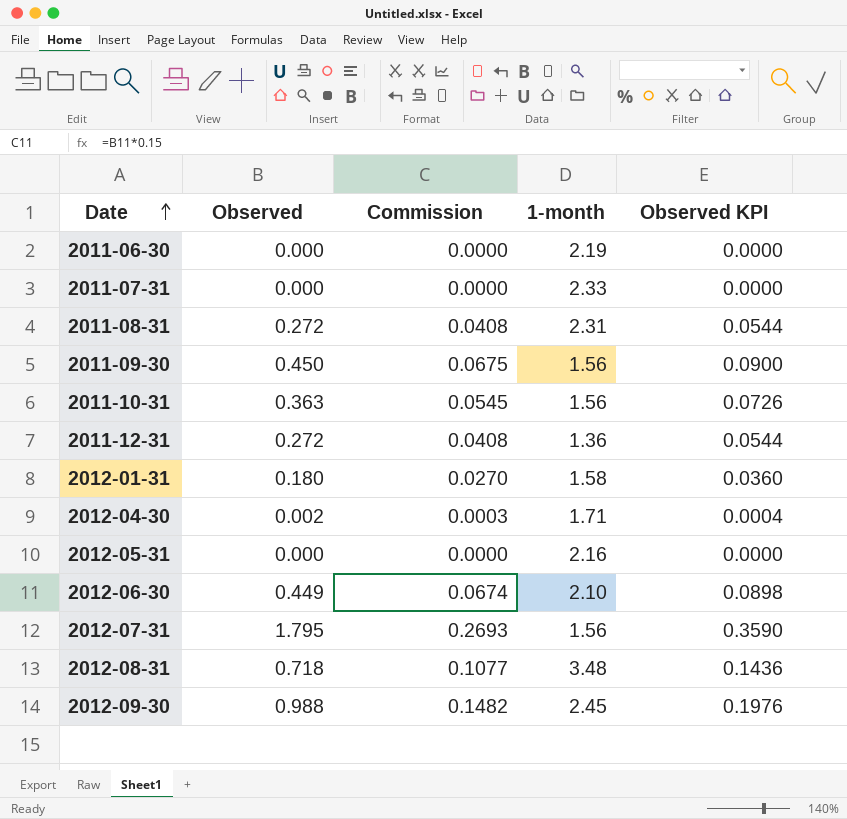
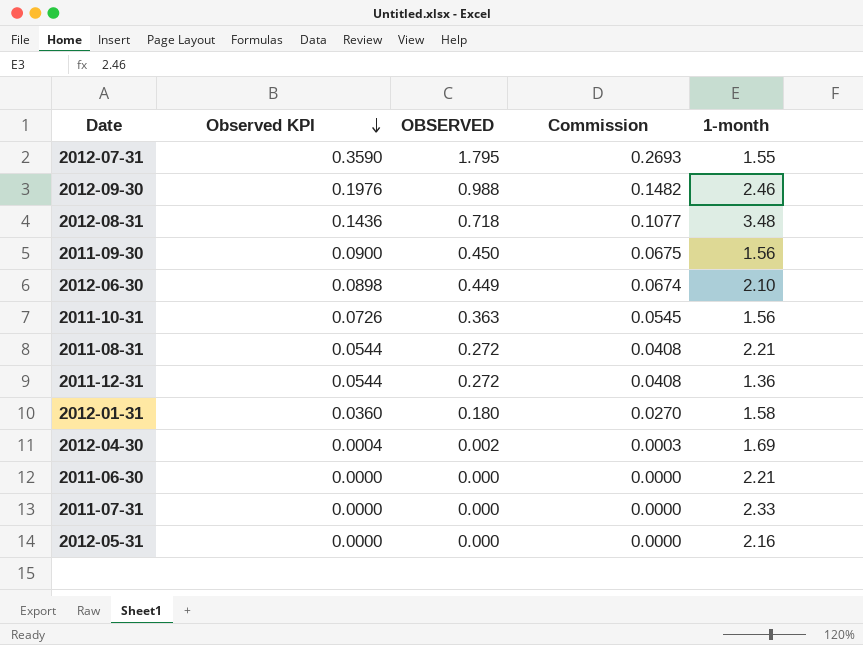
row order: Date ascending -> Observed KPI descending
column Observed KPI | position: 5 -> 2
column name: Observed -> OBSERVED
2012-07-31 | 1-month: 1.56 -> 1.55
2012-09-30 | 1-month: 2.45 -> 2.46
2011-08-31 | 1-month: 2.31 -> 2.21
2012-04-30 | 1-month: 1.71 -> 1.69
2011-06-30 | 1-month: 2.19 -> 2.21

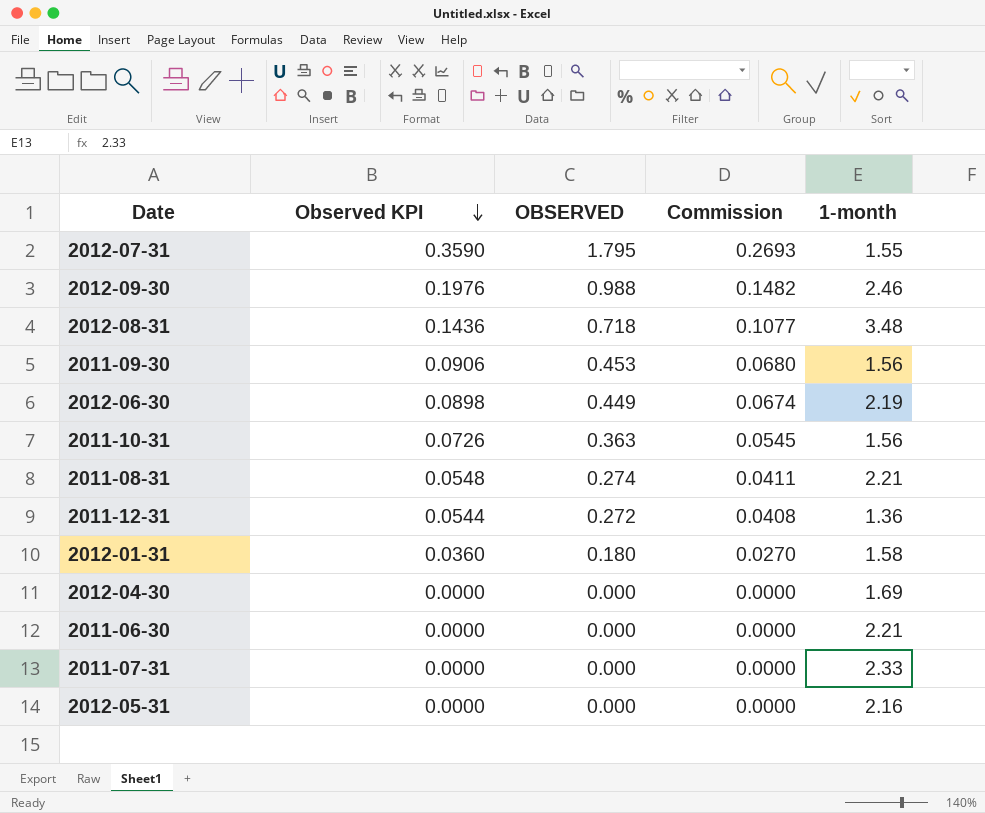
2011-09-30 | Observed KPI: 0.0900 -> 0.0906
2011-09-30 | OBSERVED: 0.450 -> 0.453
2011-09-30 | Commission: 0.0675 -> 0.0680
2012-06-30 | 1-month: 2.10 -> 2.19
2011-08-31 | Observed KPI: 0.0544 -> 0.0548
2011-08-31 | OBSERVED: 0.272 -> 0.274
2011-08-31 | Commission: 0.0408 -> 0.0411
2012-04-30 | Observed KPI: 0.0004 -> 0.0000
2012-04-30 | OBSERVED: 0.002 -> 0.000
2012-04-30 | Commission: 0.0003 -> 0.0000

